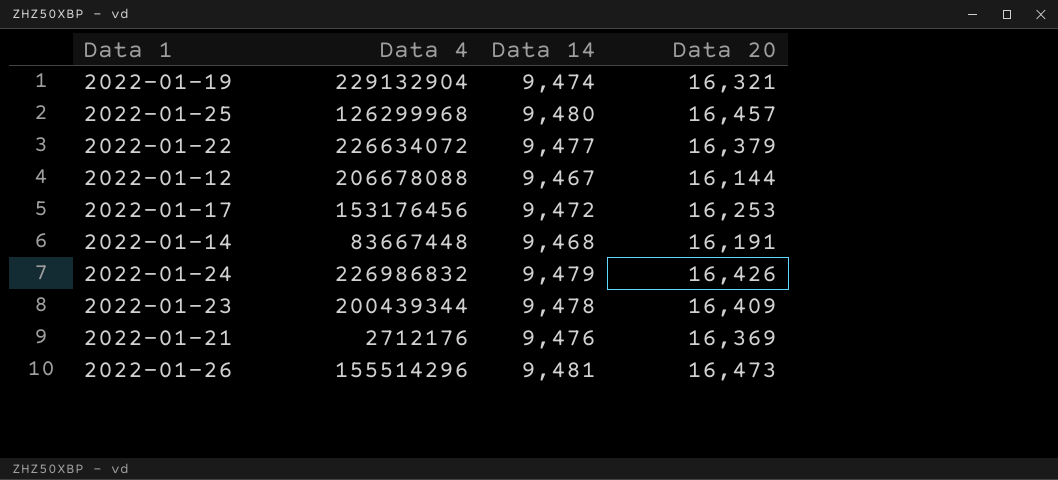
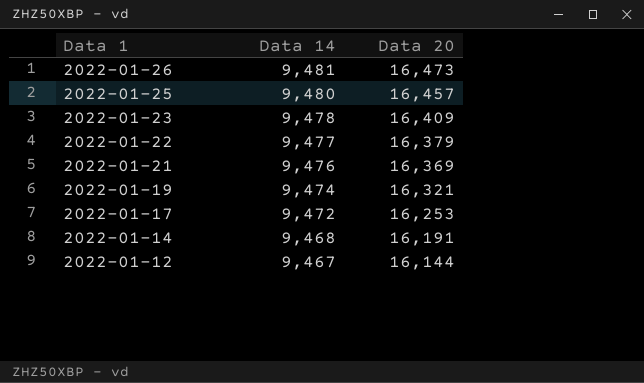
row order: none -> Data 1 descending
column Data 4 | position: 2 -> none
row 2022-01-24: 226986832 | 9,479 | 16,426 -> none

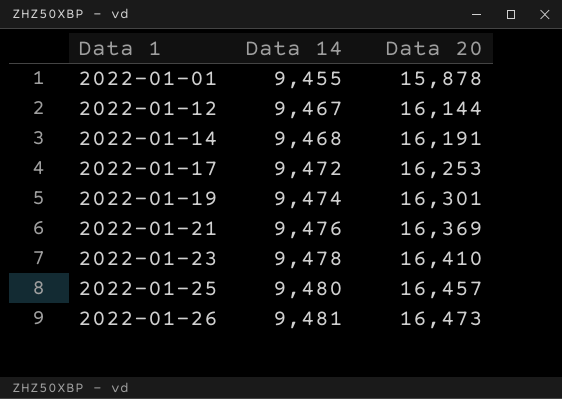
row order: Data 1 descending -> Data 1 ascending
row 2022-01-22: 9,477 | 16,379 -> none
row 2022-01-01: none -> 9,455 | 15,878
2022-01-19 | Data 20: 16,321 -> 16,301
2022-01-23 | Data 20: 16,409 -> 16,410

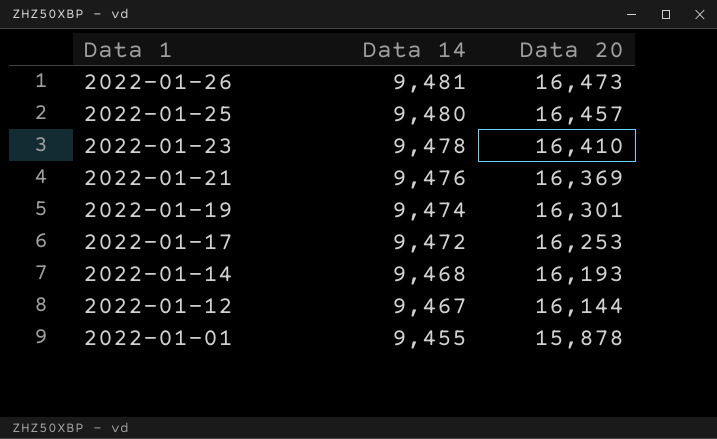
row order: Data 1 ascending -> Data 1 descending
2022-01-14 | Data 20: 16,191 -> 16,193

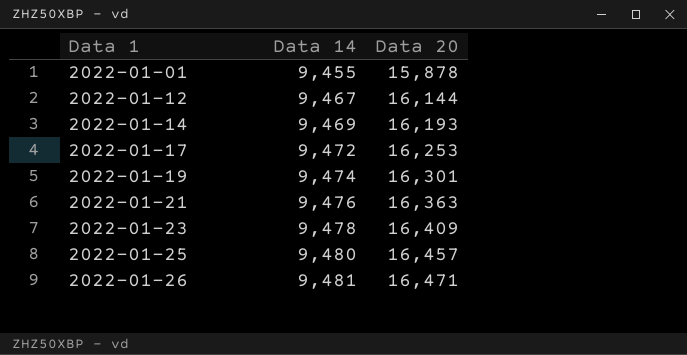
row order: Data 1 descending -> Data 1 ascending
2022-01-14 | Data 14: 9,468 -> 9,469
2022-01-21 | Data 20: 16,369 -> 16,363
2022-01-23 | Data 20: 16,410 -> 16,409
2022-01-26 | Data 20: 16,473 -> 16,471

